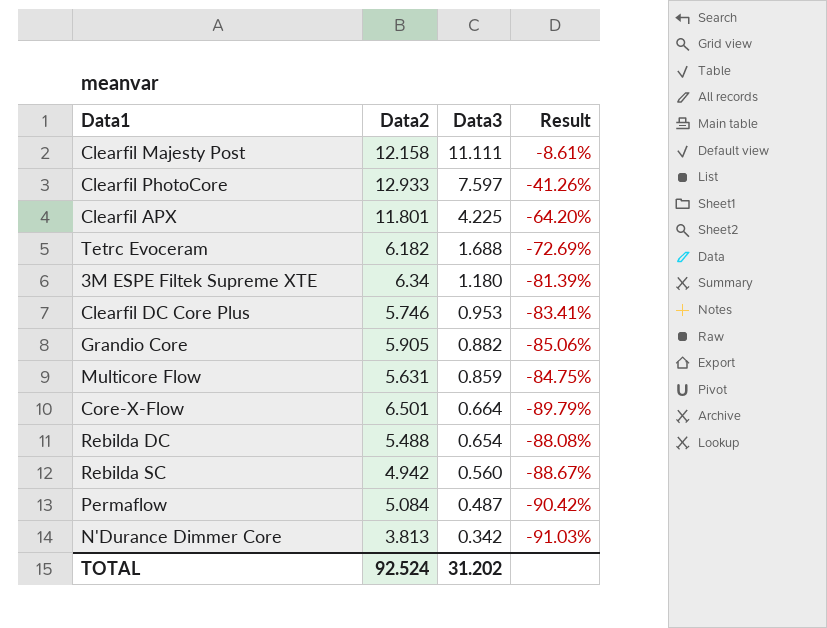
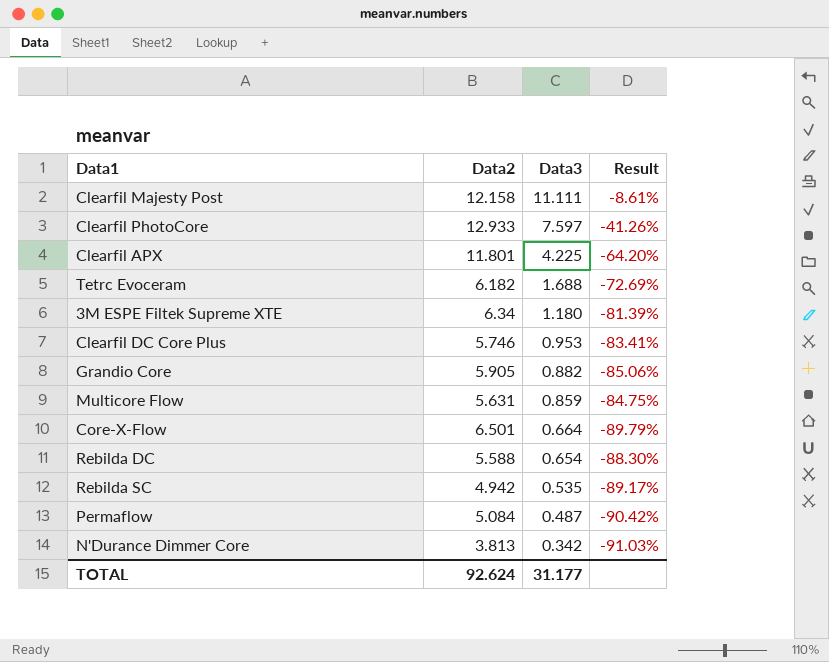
Rebilda DC | Data2: 5.488 -> 5.588
Rebilda DC | Result: -88.08% -> -88.30%
Rebilda SC | Data3: 0.560 -> 0.535
Rebilda SC | Result: -88.67% -> -89.17%
TOTAL | Data2: 92.524 -> 92.624
TOTAL | Data3: 31.202 -> 31.177

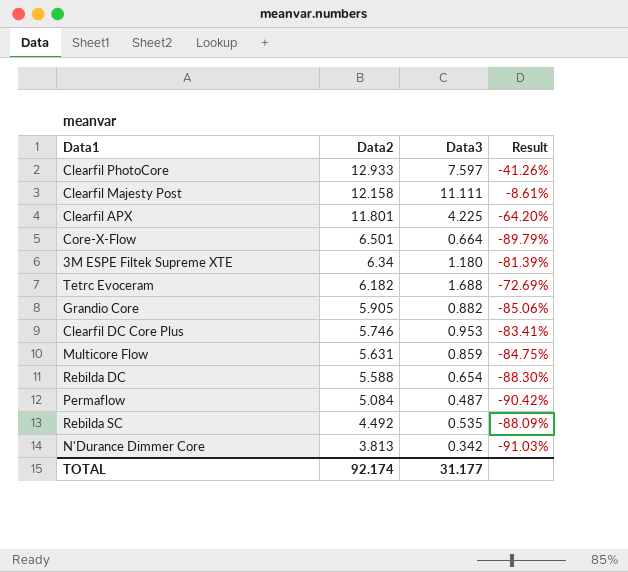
row order: Data3 descending -> Data2 descending
Rebilda SC | Data2: 4.942 -> 4.492
Rebilda SC | Result: -89.17% -> -88.09%
TOTAL | Data2: 92.624 -> 92.174

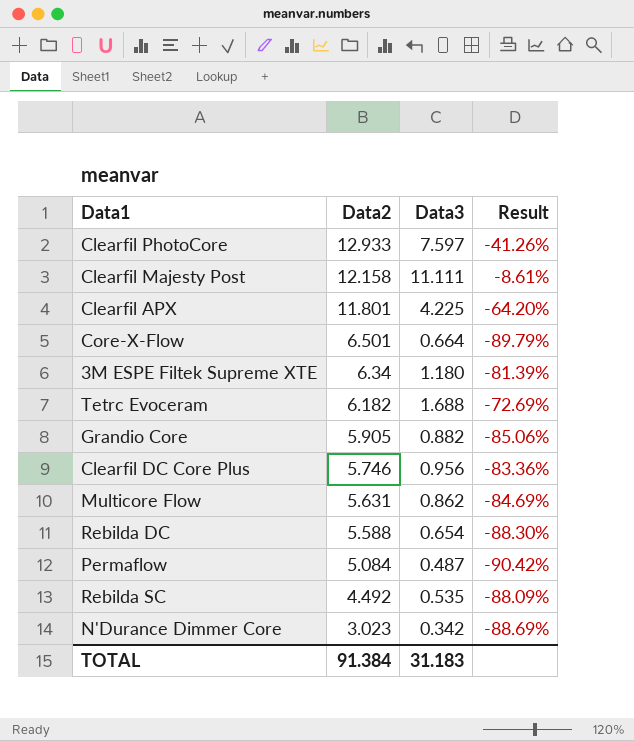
Clearfil DC Core Plus | Data3: 0.953 -> 0.956
Clearfil DC Core Plus | Result: -83.41% -> -83.36%
Multicore Flow | Data3: 0.859 -> 0.862
Multicore Flow | Result: -84.75% -> -84.69%
N'Durance Dimmer Core | Data2: 3.813 -> 3.023
N'Durance Dimmer Core | Result: -91.03% -> -88.69%
TOTAL | Data2: 92.174 -> 91.384
TOTAL | Data3: 31.177 -> 31.183

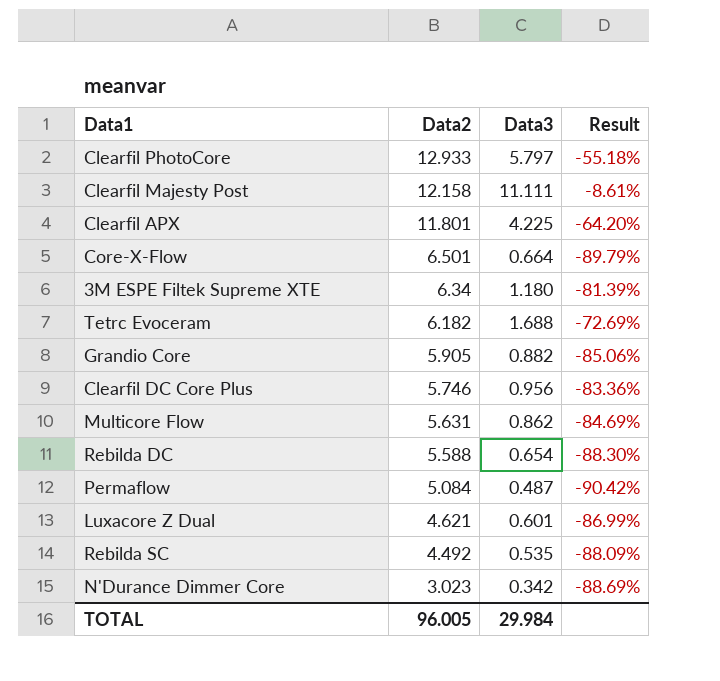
Clearfil PhotoCore | Data3: 7.597 -> 5.797
Clearfil PhotoCore | Result: -41.26% -> -55.18%
row Luxacore Z Dual: none -> 4.621 | 0.601 | -86.99%
TOTAL | Data2: 91.384 -> 96.005
TOTAL | Data3: 31.183 -> 29.984

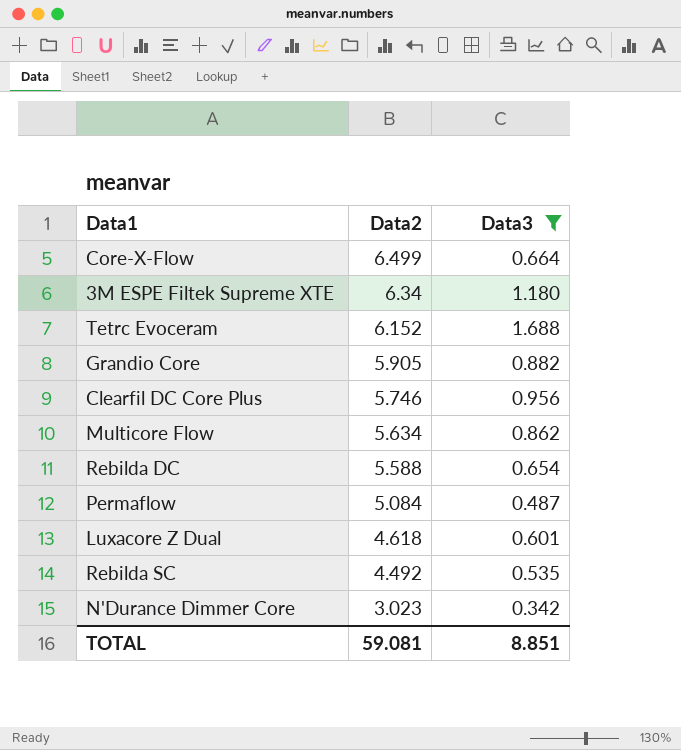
filter: none -> Data3 <= 1.688
column Result | formula: ([Data3] - [Data2]) / [Data2] -> none
Core-X-Flow | Data2: 6.501 -> 6.499
Tetrc Evoceram | Data2: 6.182 -> 6.152
Multicore Flow | Data2: 5.631 -> 5.634
Luxacore Z Dual | Data2: 4.621 -> 4.618
TOTAL | Data2: 96.005 -> 59.081
TOTAL | Data3: 29.984 -> 8.851

